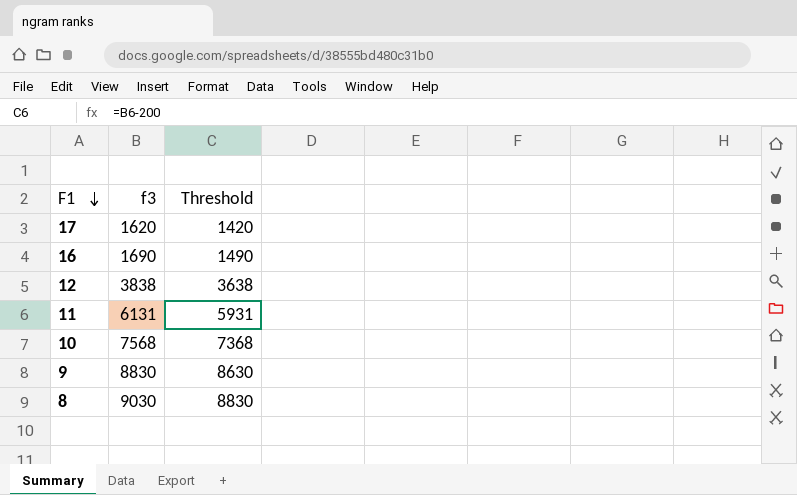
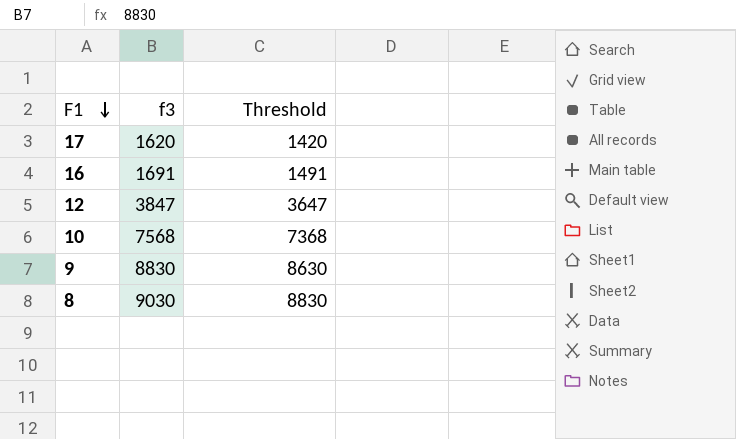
row 11: 6131 | 5931 -> none
16 | f3: 1690 -> 1691
16 | Threshold: 1490 -> 1491
12 | f3: 3838 -> 3847
12 | Threshold: 3638 -> 3647

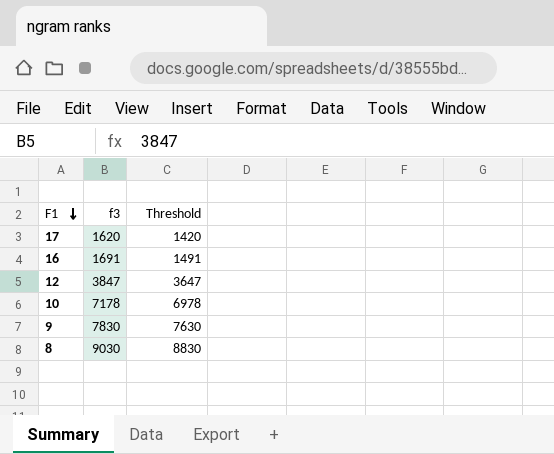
10 | f3: 7568 -> 7178
10 | Threshold: 7368 -> 6978
9 | f3: 8830 -> 7830
9 | Threshold: 8630 -> 7630

